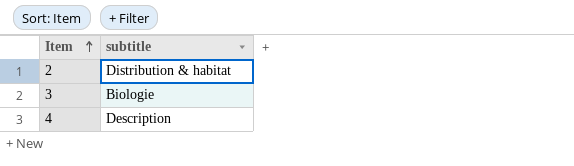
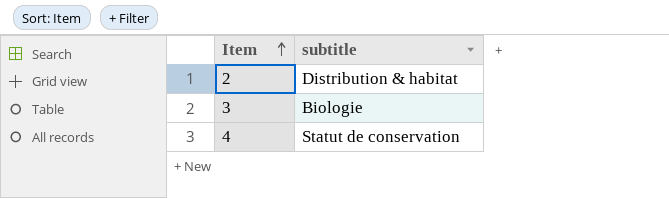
4 | subtitle: Description -> Statut de conservation

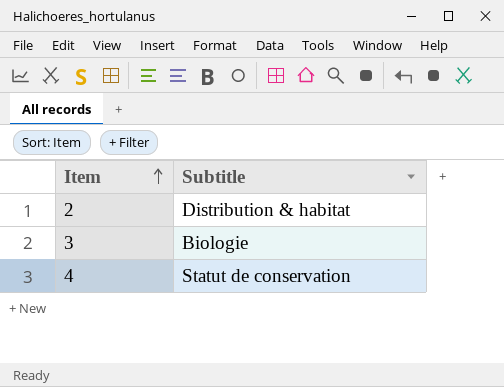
column name: subtitle -> Subtitle

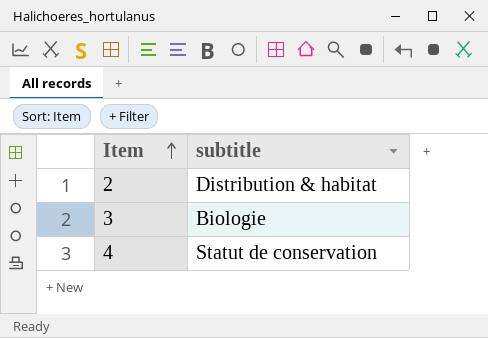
column name: Subtitle -> subtitle

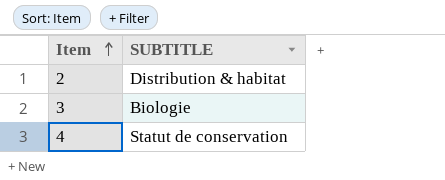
column name: subtitle -> SUBTITLE

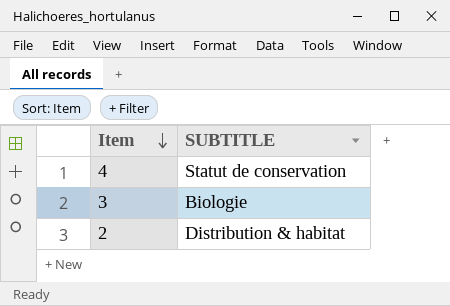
row order: Item ascending -> Item descending

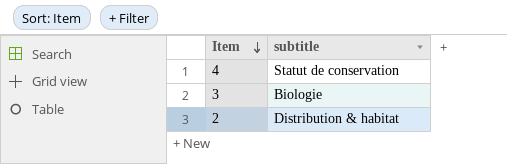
column name: SUBTITLE -> subtitle

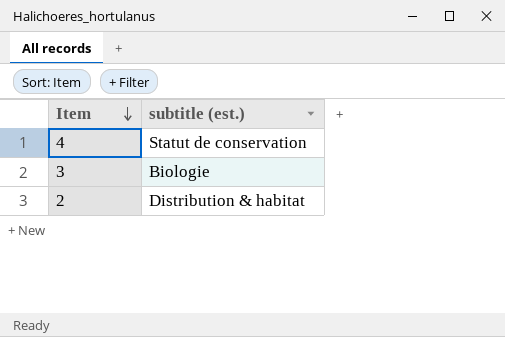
column name: subtitle -> subtitle (est.)

